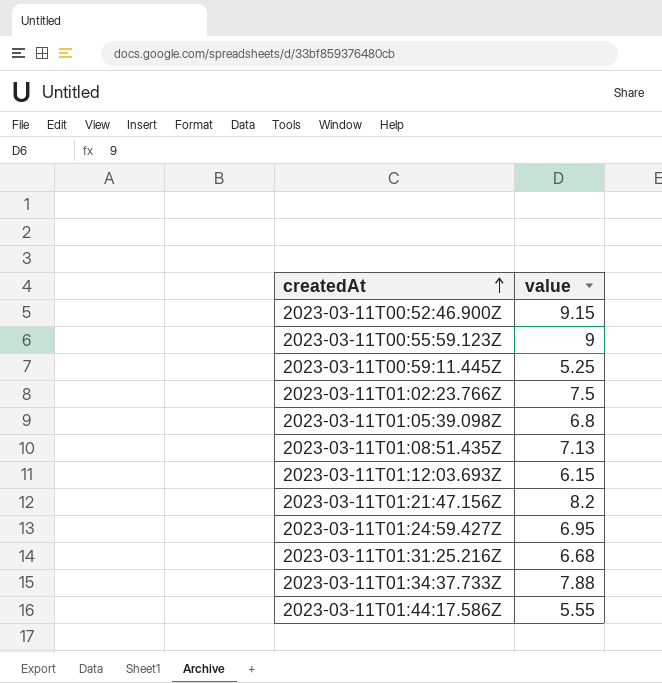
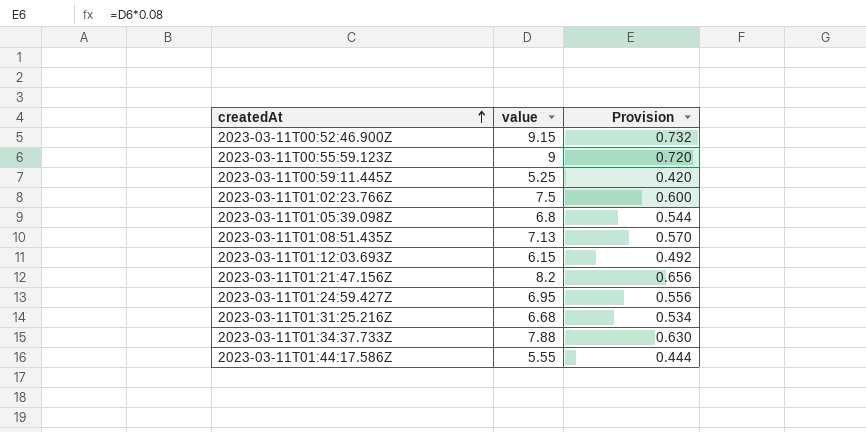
column Provision | formula: none -> [value] * 0.08

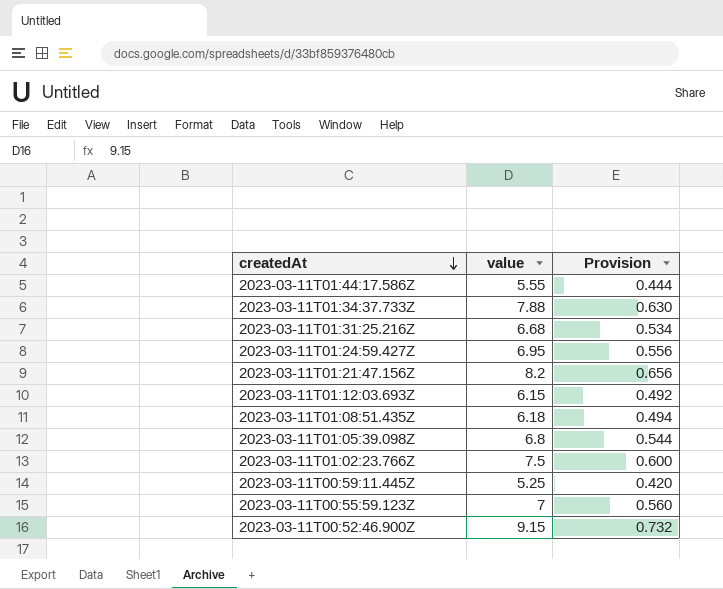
row order: createdAt ascending -> createdAt descending
2023-03-11T01:08:51.435Z | value: 7.13 -> 6.18
2023-03-11T01:08:51.435Z | Provision: 0.570 -> 0.494
2023-03-11T00:55:59.123Z | value: 9 -> 7
2023-03-11T00:55:59.123Z | Provision: 0.720 -> 0.560

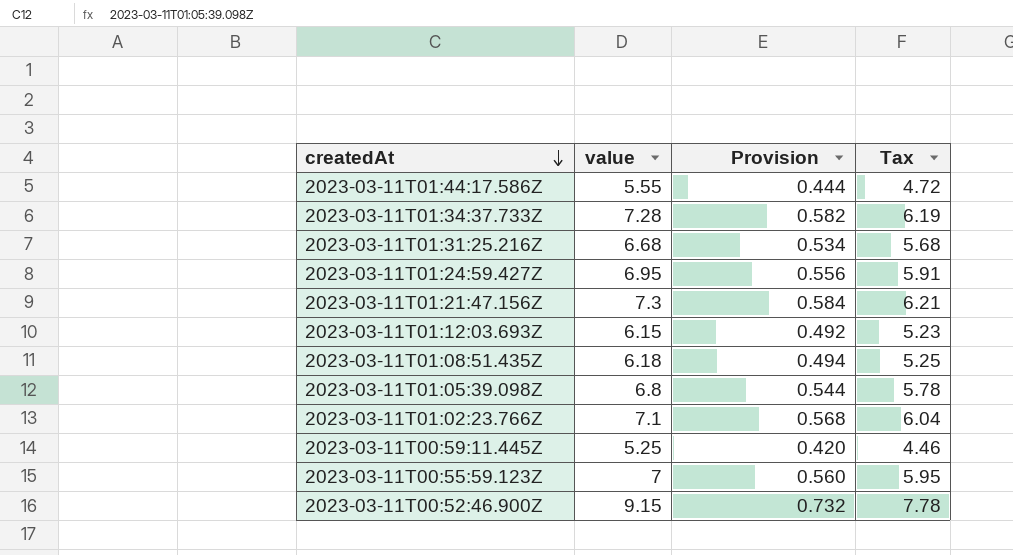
column Tax | formula: none -> [value] * 0.85
2023-03-11T01:34:37.733Z | value: 7.88 -> 7.28
2023-03-11T01:34:37.733Z | Provision: 0.630 -> 0.582
2023-03-11T01:21:47.156Z | value: 8.2 -> 7.3
2023-03-11T01:21:47.156Z | Provision: 0.656 -> 0.584
2023-03-11T01:02:23.766Z | value: 7.5 -> 7.1
2023-03-11T01:02:23.766Z | Provision: 0.600 -> 0.568

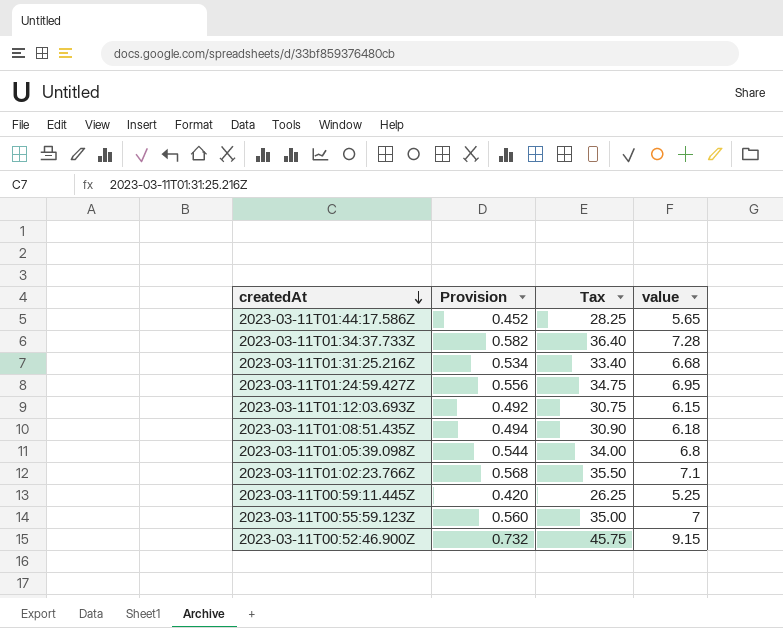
column Tax | formula: [value] * 0.85 -> [value] * 5
column value | position: 2 -> 4
row 2023-03-11T01:21:47.156Z: 7.3 | 0.584 | 6.21 -> none
2023-03-11T01:44:17.586Z | Provision: 0.444 -> 0.452
2023-03-11T01:44:17.586Z | value: 5.55 -> 5.65

